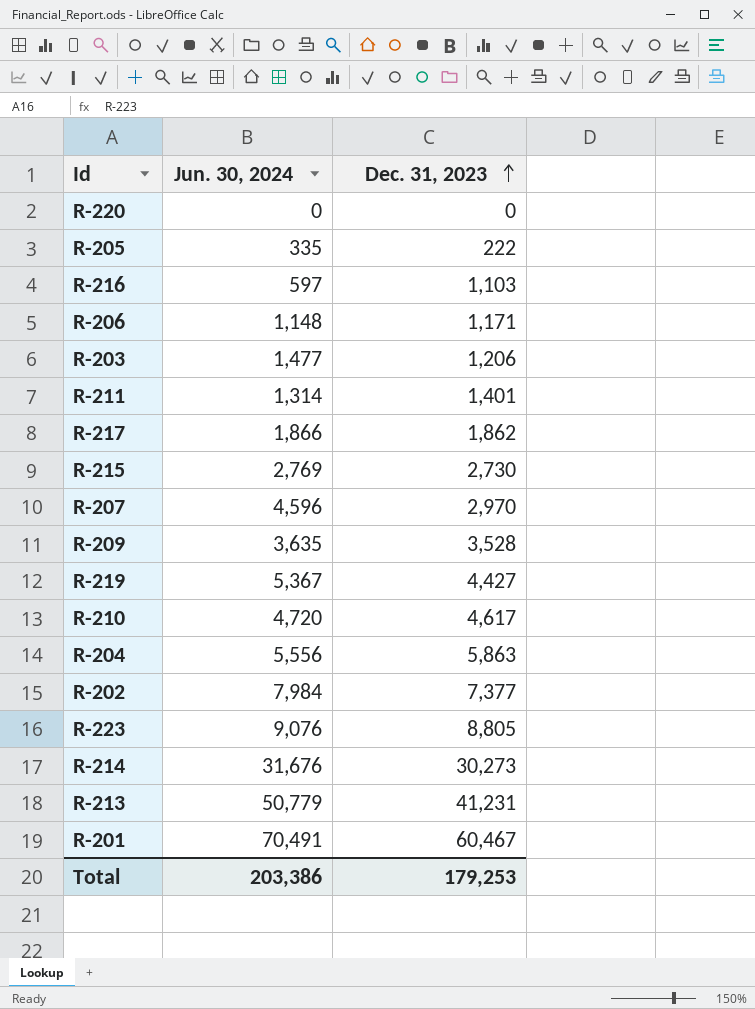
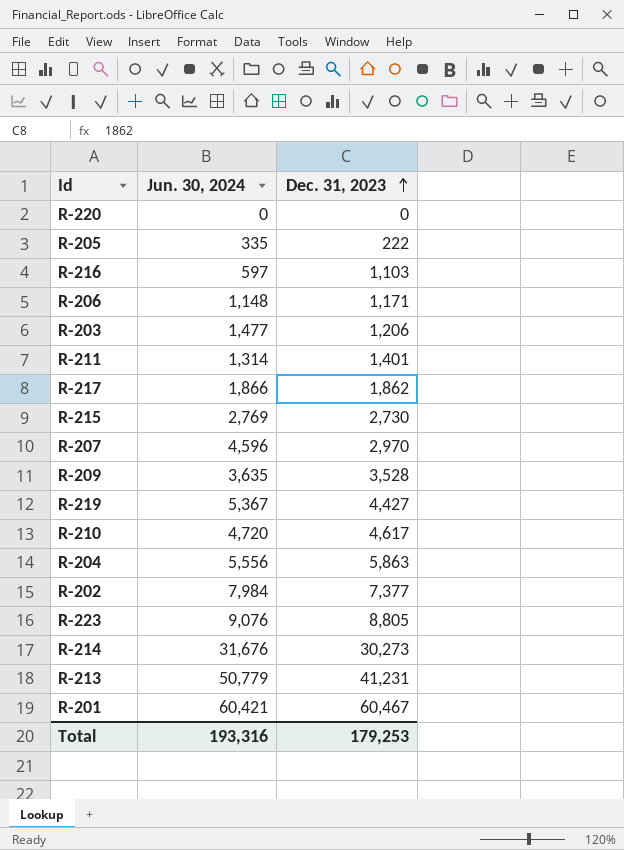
R-201 | Jun. 30, 2024: 70,491 -> 60,421
Total | Jun. 30, 2024: 203,386 -> 193,316

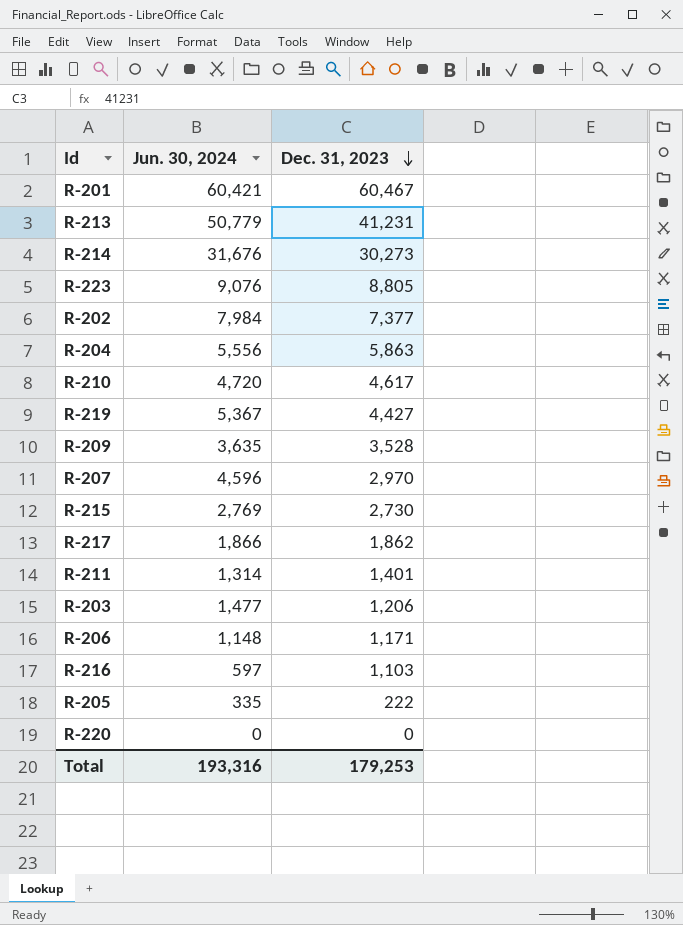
row order: Dec. 31, 2023 ascending -> Dec. 31, 2023 descending

